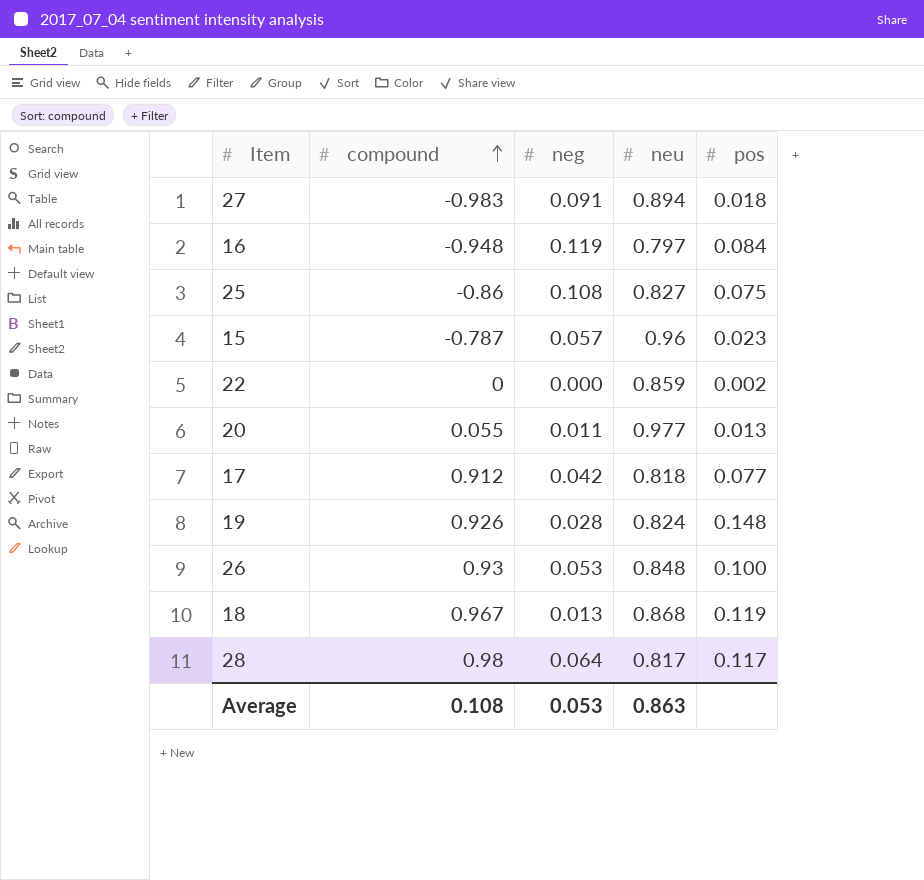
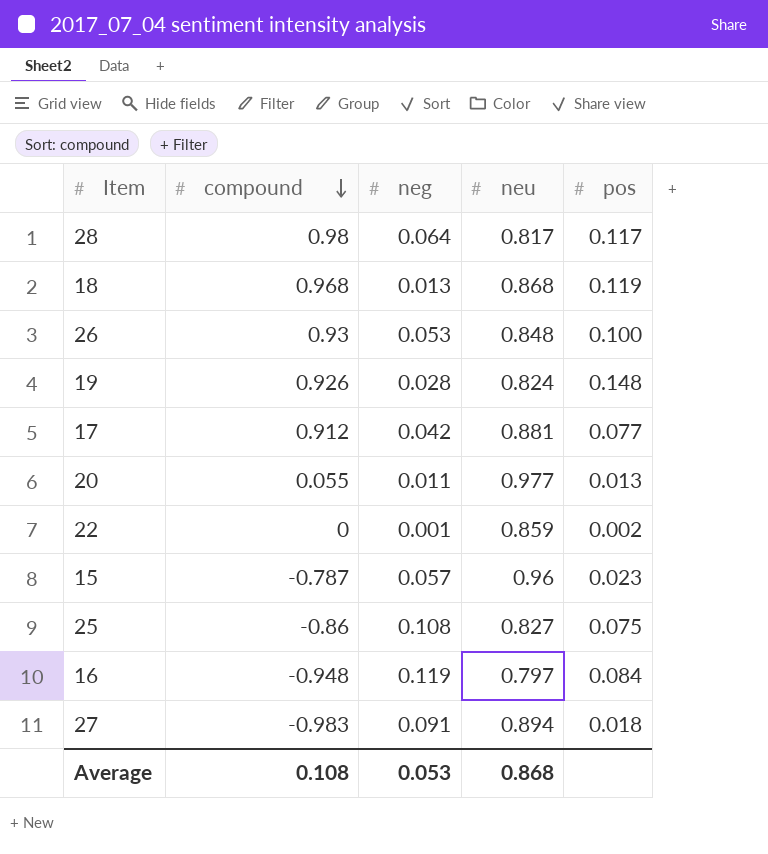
row order: compound ascending -> compound descending
18 | compound: 0.967 -> 0.968
17 | neu: 0.818 -> 0.881
22 | neg: 0.000 -> 0.001
Average | neu: 0.863 -> 0.868

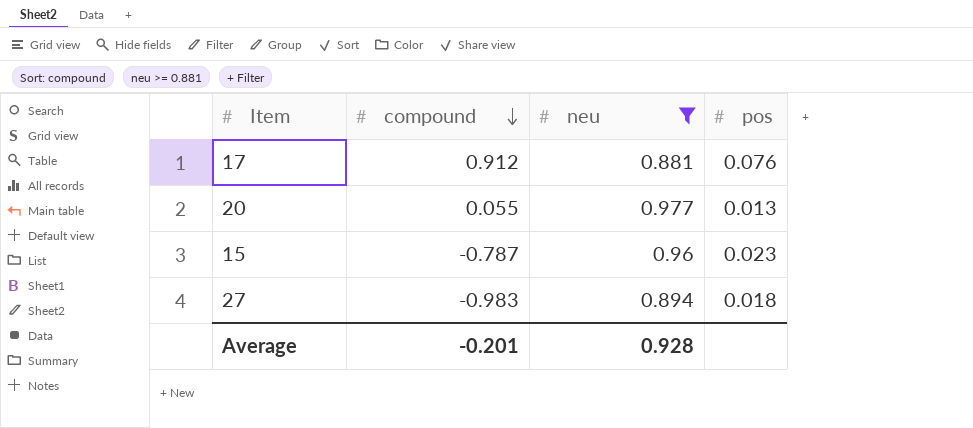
filter: none -> neu >= 0.881
column neg | position: 3 -> none
17 | pos: 0.077 -> 0.076
Average | compound: 0.108 -> -0.201
Average | neu: 0.868 -> 0.928

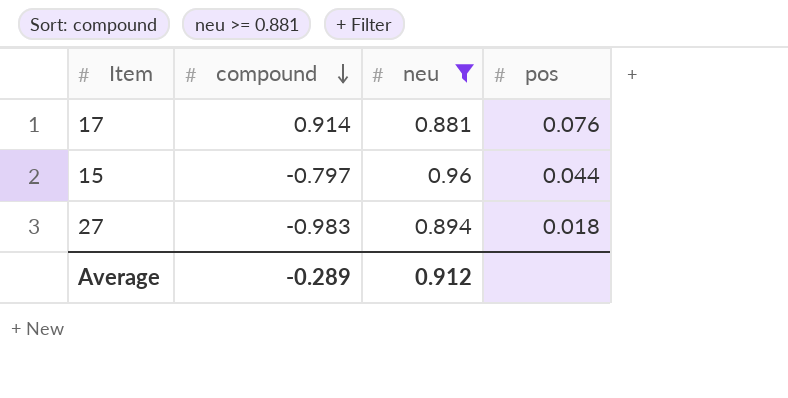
row 20: 0.055 | 0.977 | 0.013 -> none
17 | compound: 0.912 -> 0.914
15 | compound: -0.787 -> -0.797
15 | pos: 0.023 -> 0.044
Average | compound: -0.201 -> -0.289
Average | neu: 0.928 -> 0.912

